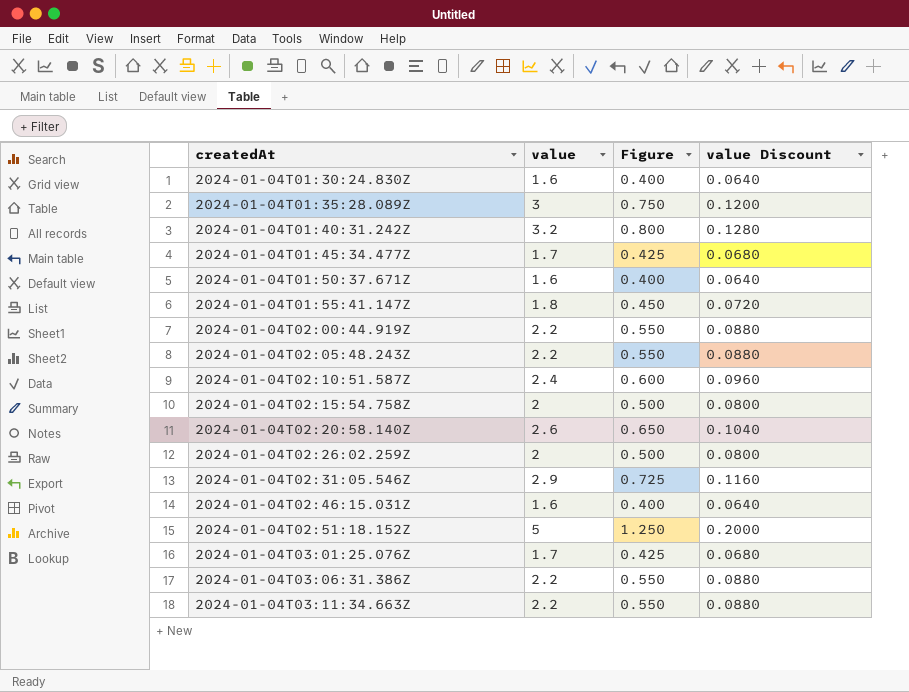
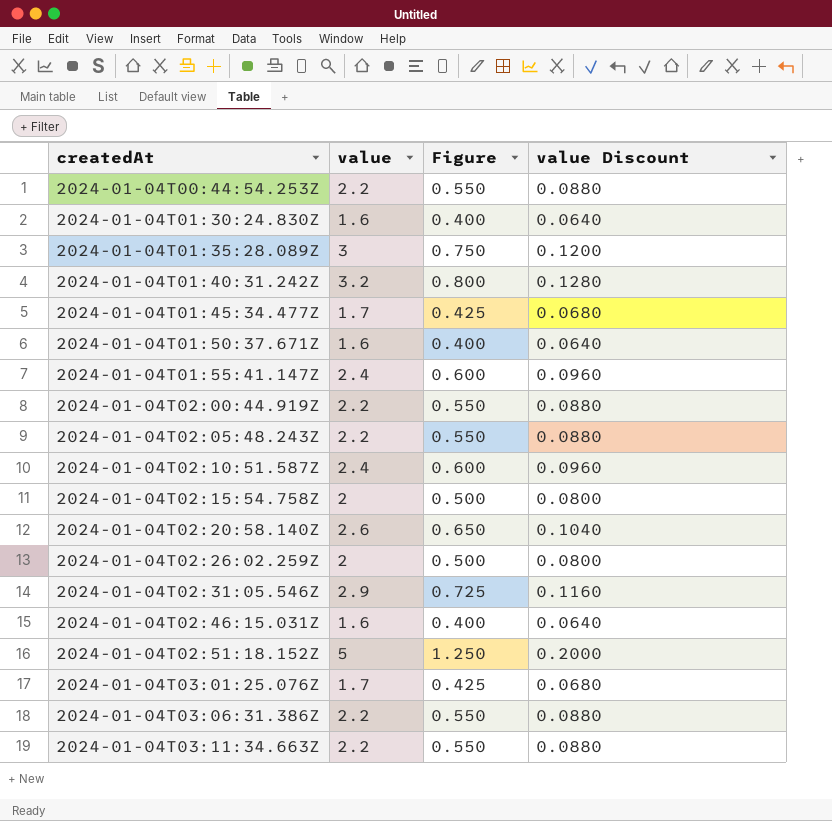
row 2024-01-04T00:44:54.253Z: none -> 2.2 | 0.550 | 0.0880
2024-01-04T01:55:41.147Z | value: 1.8 -> 2.4
2024-01-04T01:55:41.147Z | Figure: 0.450 -> 0.600
2024-01-04T01:55:41.147Z | value Discount: 0.0720 -> 0.0960

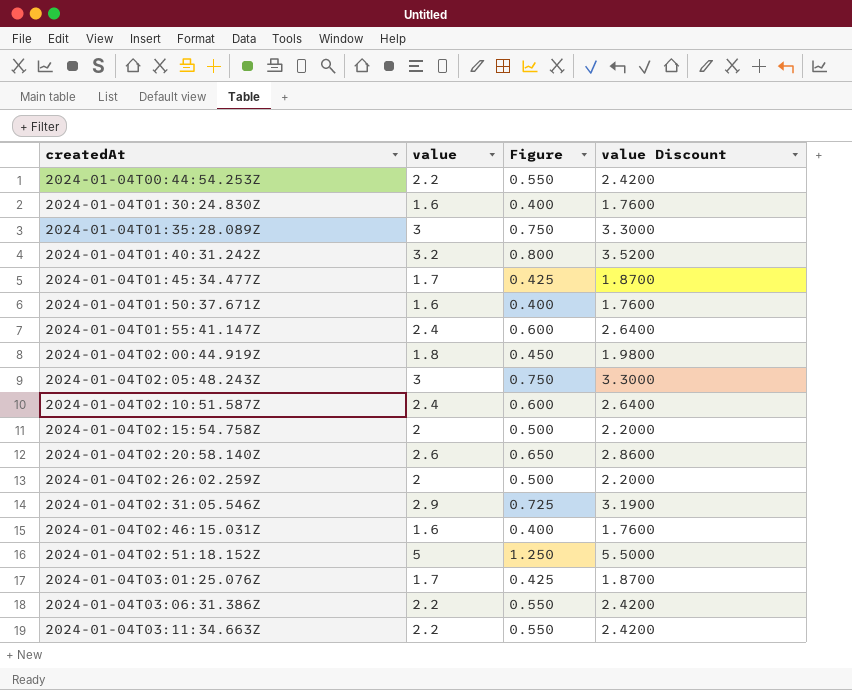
column value Discount | formula: [value] * 0.04 -> [value] * 1.1
2024-01-04T02:00:44.919Z | value: 2.2 -> 1.8
2024-01-04T02:00:44.919Z | Figure: 0.550 -> 0.450
2024-01-04T02:05:48.243Z | value: 2.2 -> 3
2024-01-04T02:05:48.243Z | Figure: 0.550 -> 0.750

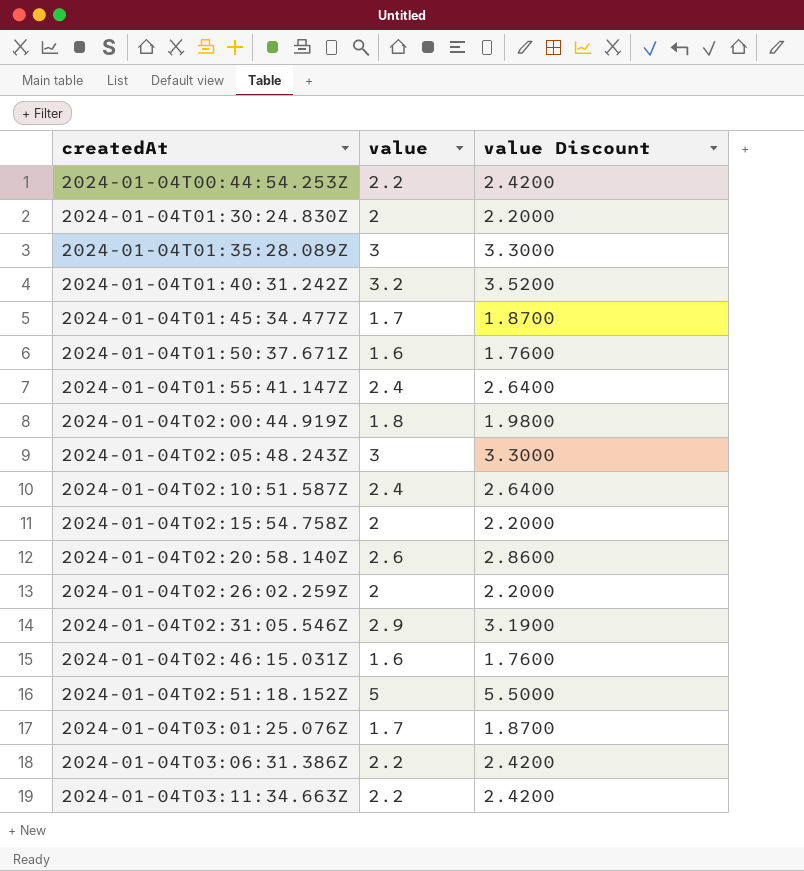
column Figure | formula: [value] * 0.25 -> none
2024-01-04T01:30:24.830Z | value: 1.6 -> 2
2024-01-04T01:30:24.830Z | value Discount: 1.7600 -> 2.2000

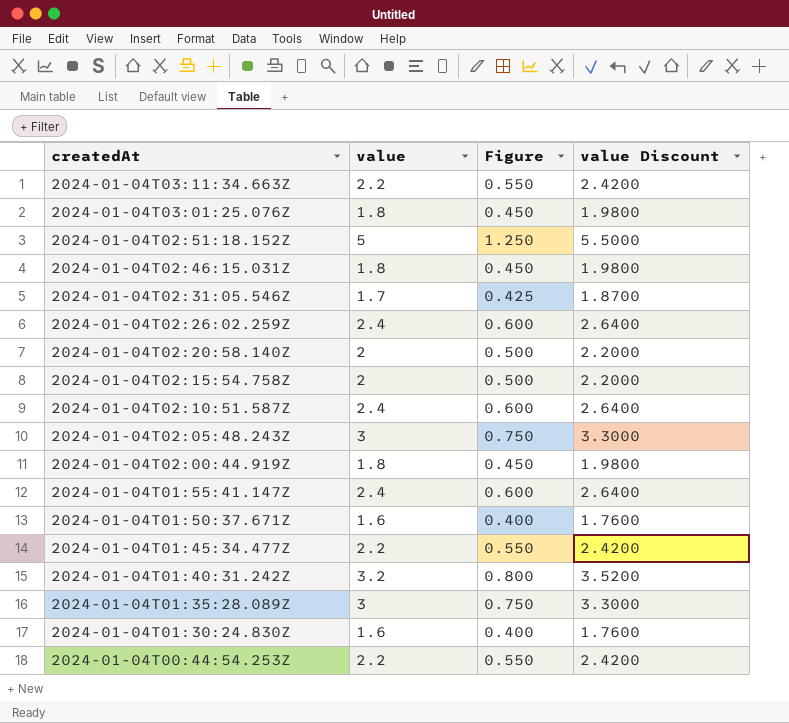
row order: createdAt ascending -> createdAt descending
column Figure | formula: none -> [value] * 0.25
row 2024-01-04T03:06:31.386Z: 2.2 | 2.4200 -> none
2024-01-04T03:01:25.076Z | value: 1.7 -> 1.8
2024-01-04T03:01:25.076Z | value Discount: 1.8700 -> 1.9800
2024-01-04T02:46:15.031Z | value: 1.6 -> 1.8
2024-01-04T02:46:15.031Z | value Discount: 1.7600 -> 1.9800
2024-01-04T02:31:05.546Z | value: 2.9 -> 1.7
2024-01-04T02:31:05.546Z | value Discount: 3.1900 -> 1.8700
2024-01-04T02:26:02.259Z | value: 2 -> 2.4
2024-01-04T02:26:02.259Z | value Discount: 2.2000 -> 2.6400
2024-01-04T02:20:58.140Z | value: 2.6 -> 2
2024-01-04T02:20:58.140Z | value Discount: 2.8600 -> 2.2000
2024-01-04T01:45:34.477Z | value: 1.7 -> 2.2
2024-01-04T01:45:34.477Z | value Discount: 1.8700 -> 2.4200
2024-01-04T01:30:24.830Z | value: 2 -> 1.6
2024-01-04T01:30:24.830Z | value Discount: 2.2000 -> 1.7600

